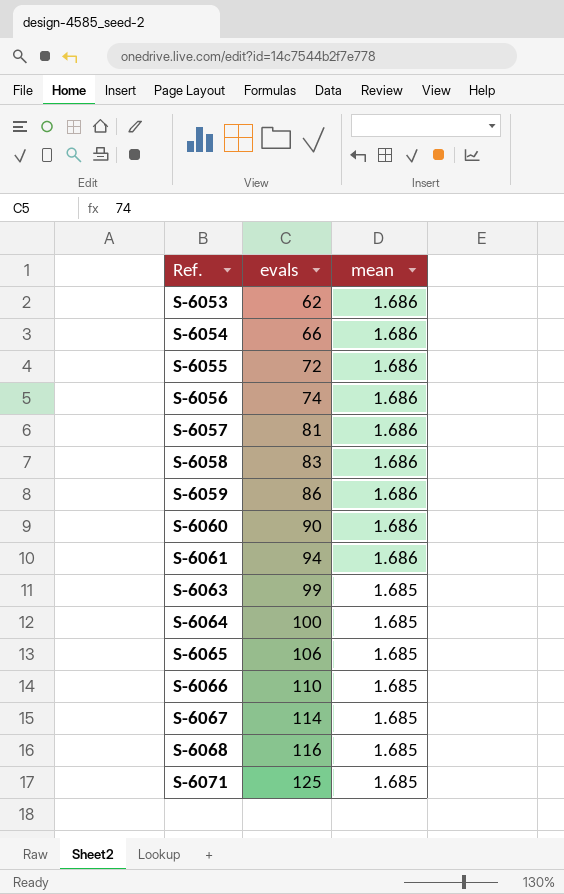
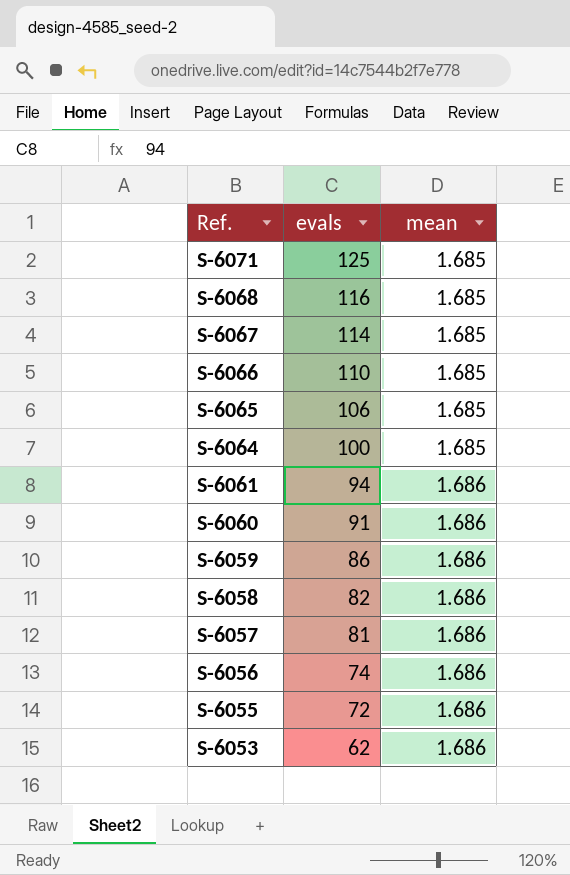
row order: Ref. ascending -> Ref. descending
row S-6054: 66 | 1.686 -> none
row S-6063: 99 | 1.685 -> none
S-6060 | evals: 90 -> 91
S-6058 | evals: 83 -> 82

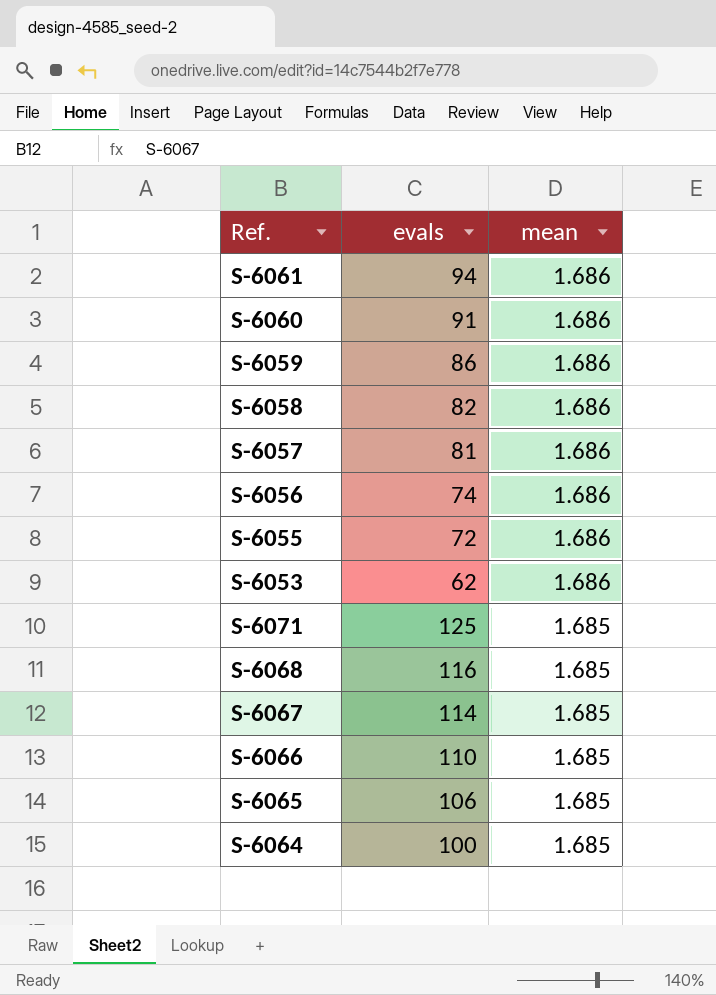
row order: Ref. descending -> mean descending

